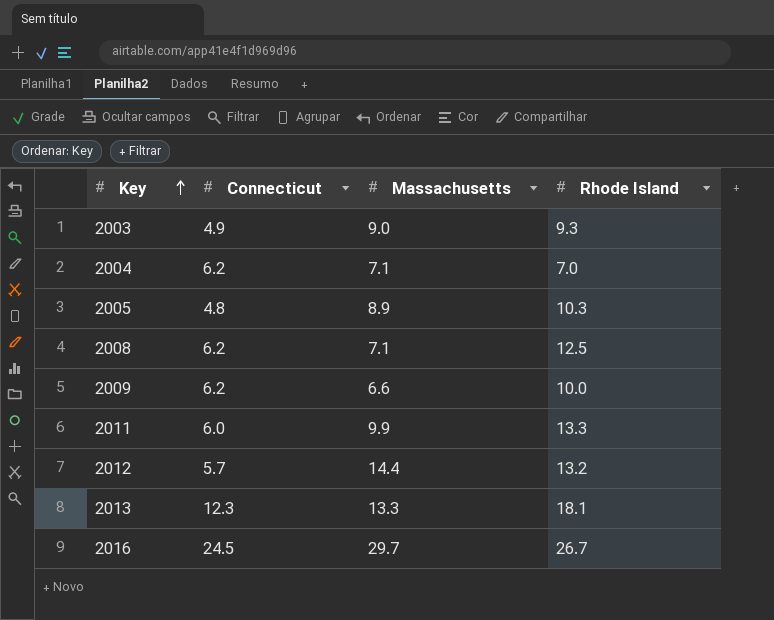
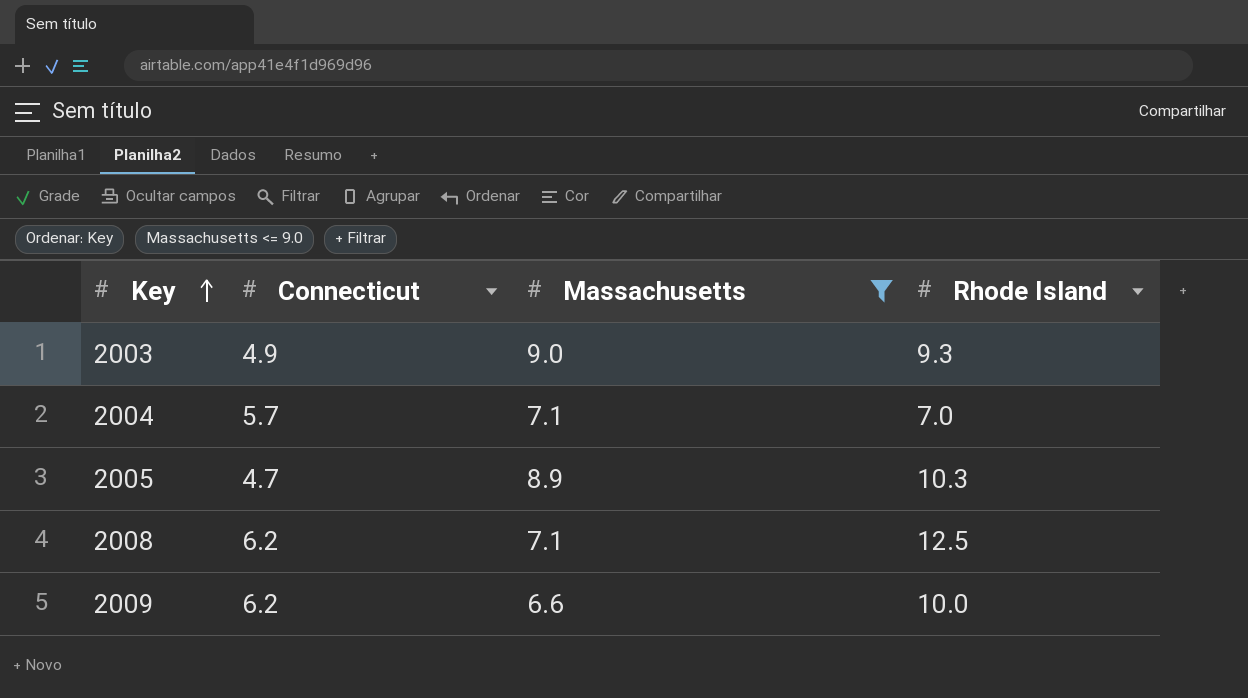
filter: none -> Massachusetts <= 9.0
2004 | Connecticut: 6.2 -> 5.7
2005 | Connecticut: 4.8 -> 4.7

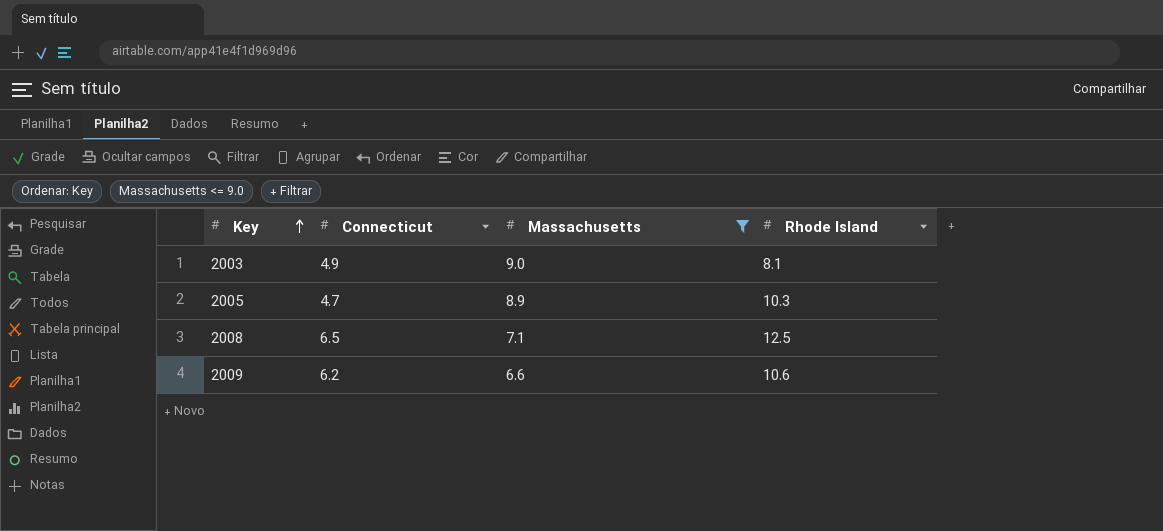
row 2004: 5.7 | 7.1 | 7.0 -> none
2003 | Rhode Island: 9.3 -> 8.1
2008 | Connecticut: 6.2 -> 6.5
2009 | Rhode Island: 10.0 -> 10.6

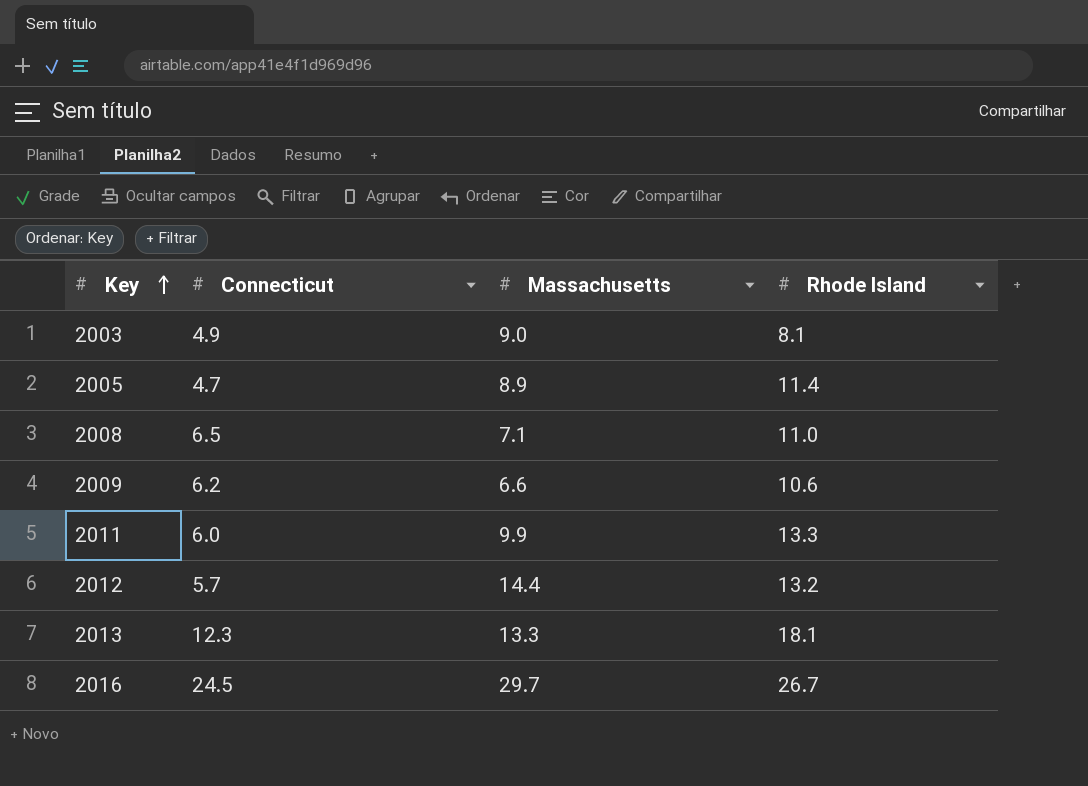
filter: Massachusetts <= 9.0 -> none
2005 | Rhode Island: 10.3 -> 11.4
2008 | Rhode Island: 12.5 -> 11.0

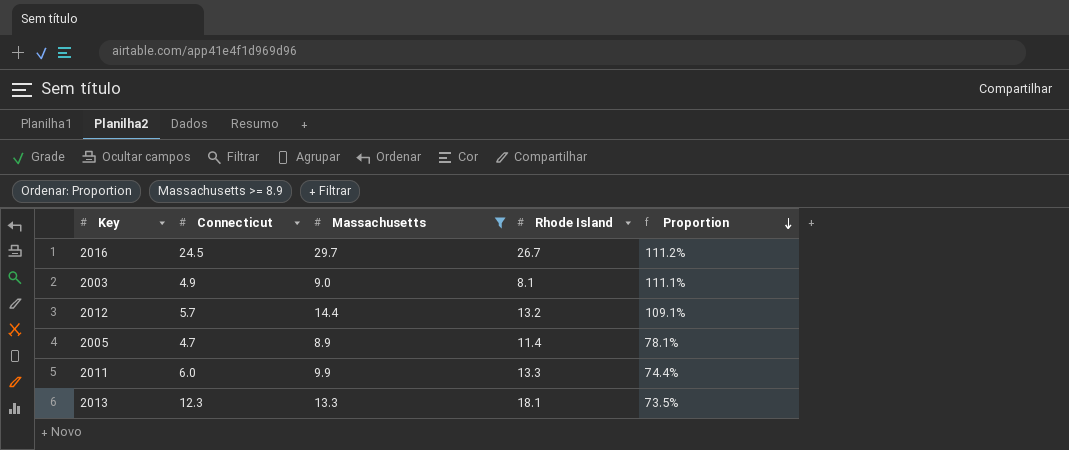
filter: none -> Massachusetts >= 8.9
row order: Key ascending -> Proportion descending
column Proportion | formula: none -> [Massachusetts] / [Rhode Island]

